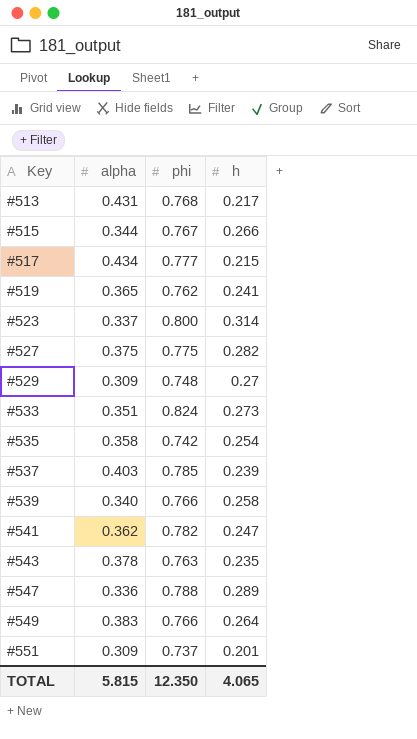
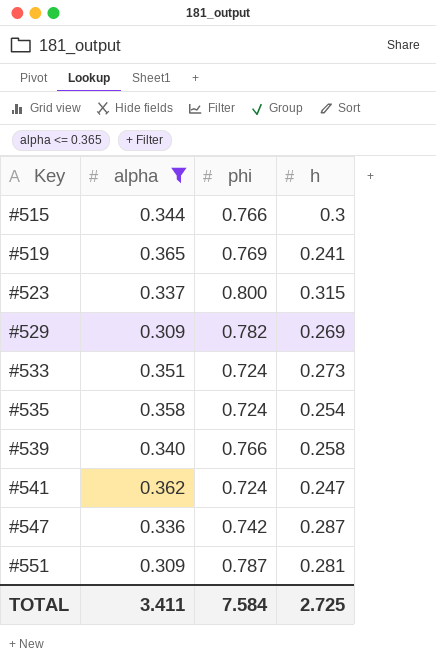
filter: none -> alpha <= 0.365
#515 | phi: 0.767 -> 0.766
#515 | h: 0.266 -> 0.3
#519 | phi: 0.762 -> 0.769
#523 | h: 0.314 -> 0.315
#529 | phi: 0.748 -> 0.782
#529 | h: 0.27 -> 0.269
#533 | phi: 0.824 -> 0.724
#535 | phi: 0.742 -> 0.724
#541 | phi: 0.782 -> 0.724
#547 | phi: 0.788 -> 0.742
#547 | h: 0.289 -> 0.287
#551 | phi: 0.737 -> 0.787
#551 | h: 0.201 -> 0.281
TOTAL | alpha: 5.815 -> 3.411
TOTAL | phi: 12.350 -> 7.584
TOTAL | h: 4.065 -> 2.725

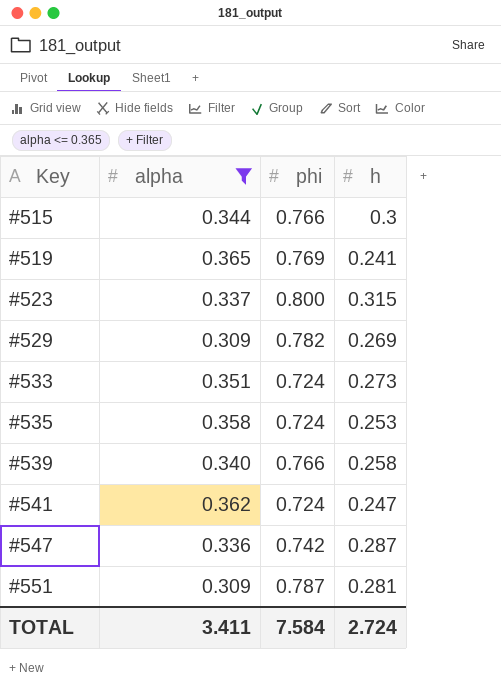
#535 | h: 0.254 -> 0.253
TOTAL | h: 2.725 -> 2.724

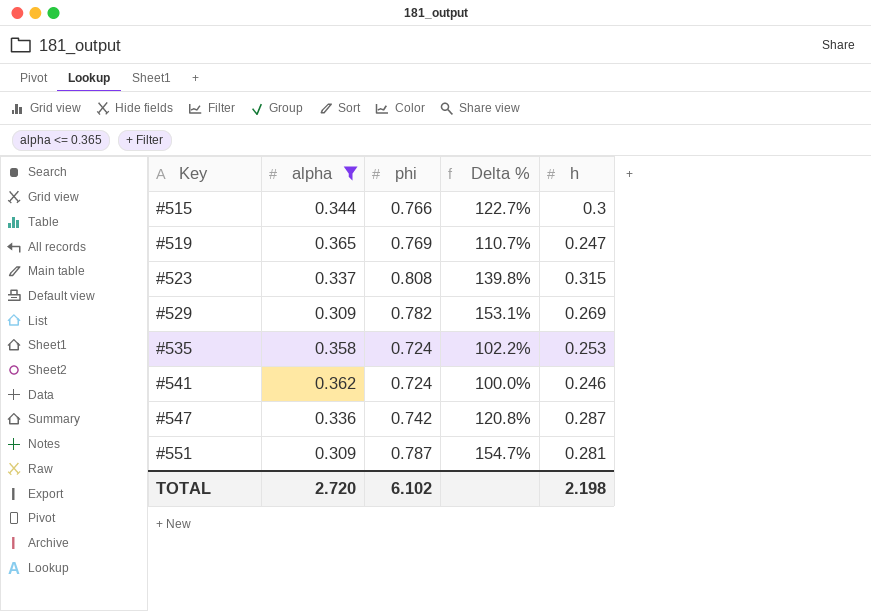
column Delta % | formula: none -> ([phi] - [alpha]) / [alpha]
row #533: 0.351 | 0.724 | 0.273 -> none
row #539: 0.340 | 0.766 | 0.258 -> none
#519 | h: 0.241 -> 0.247
#523 | phi: 0.800 -> 0.808
#541 | h: 0.247 -> 0.246
TOTAL | alpha: 3.411 -> 2.720
TOTAL | phi: 7.584 -> 6.102
TOTAL | h: 2.724 -> 2.198

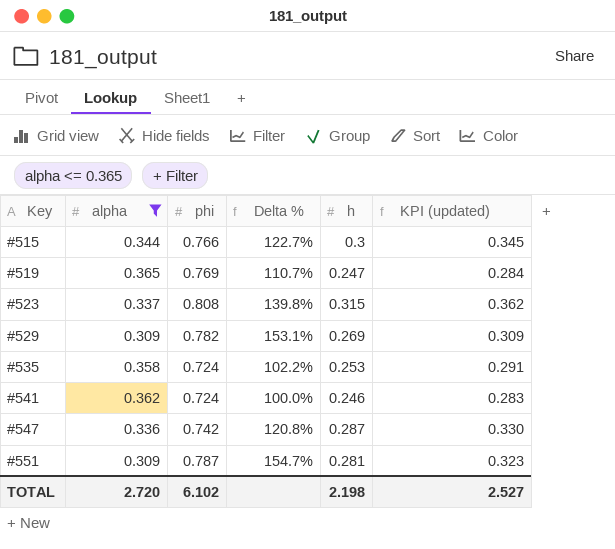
column KPI (updated) | formula: none -> [h] * 1.15

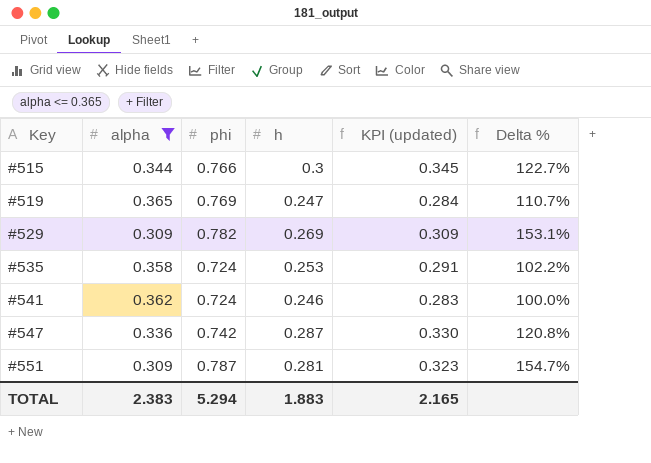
column Delta % | position: 4 -> 6
row #523: 0.337 | 0.808 | 139.8% | 0.315 | 0.362 -> none
TOTAL | alpha: 2.720 -> 2.383
TOTAL | phi: 6.102 -> 5.294
TOTAL | h: 2.198 -> 1.883
TOTAL | KPI (updated): 2.527 -> 2.165

